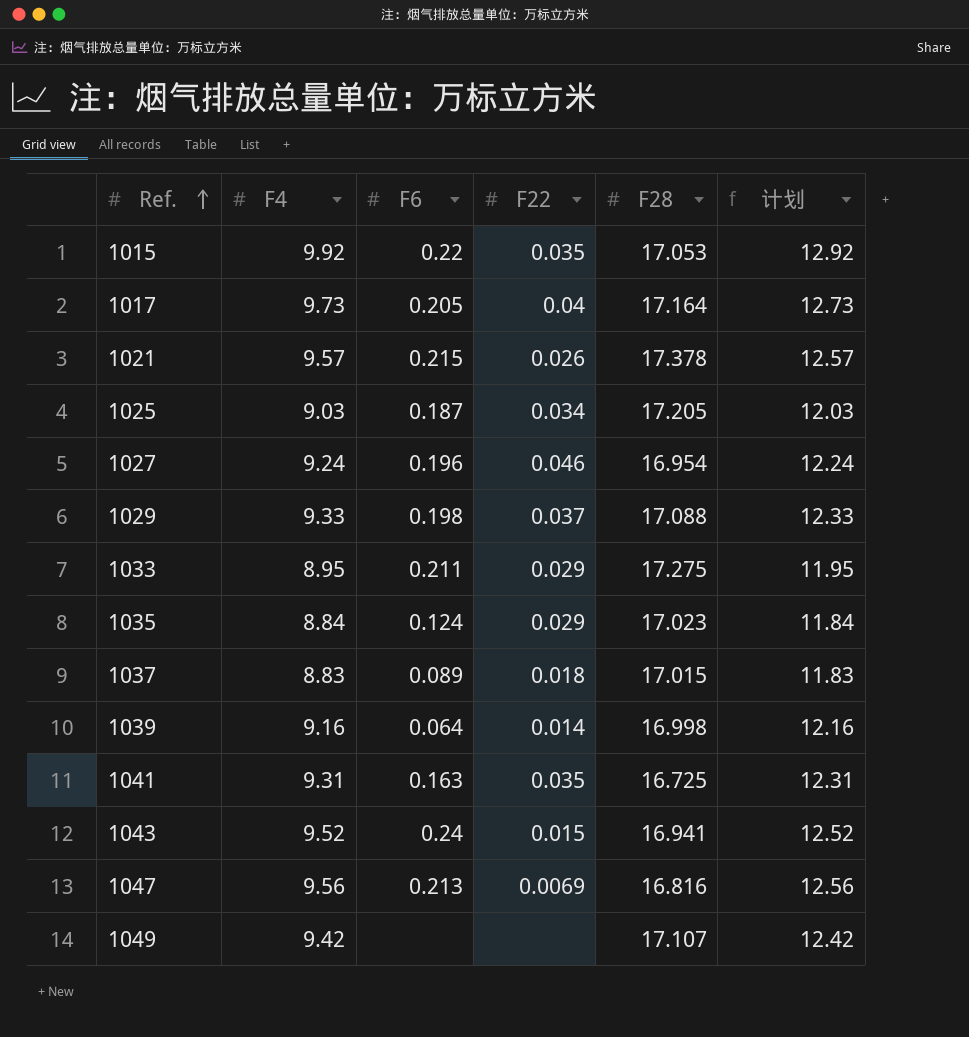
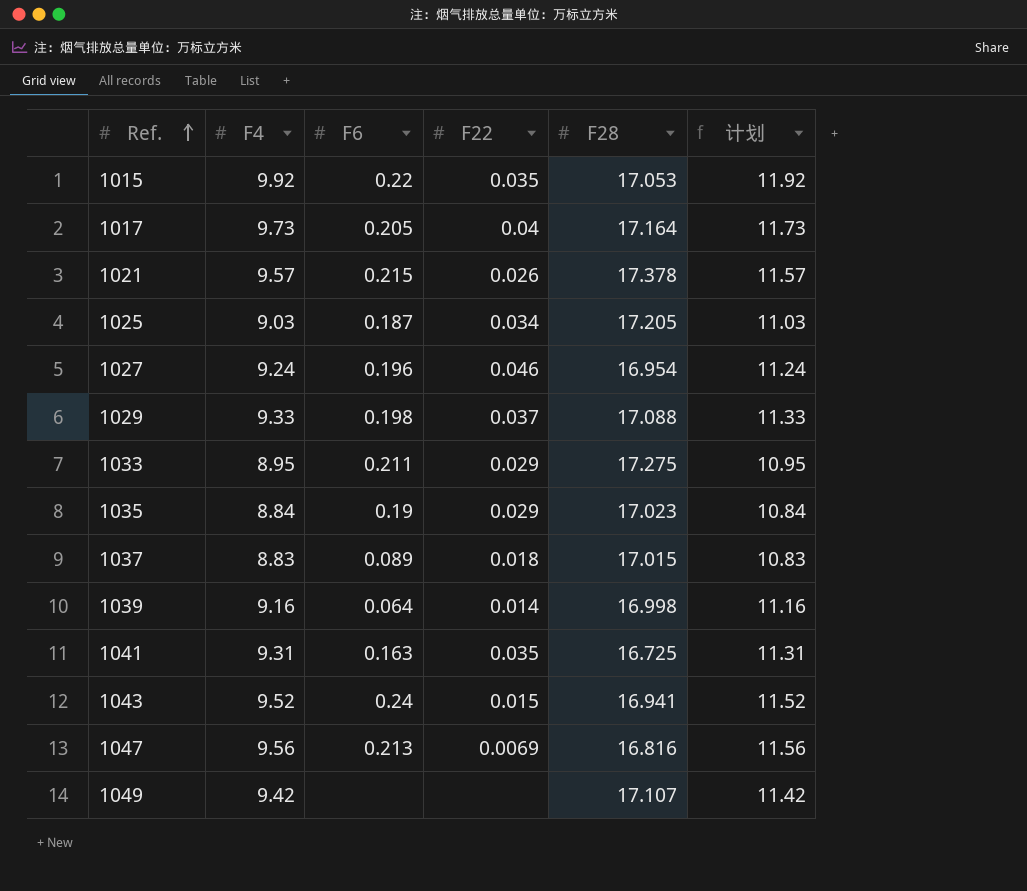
column 计划 | formula: [F4] + 3 -> [F4] + 2
1035 | F6: 0.124 -> 0.19

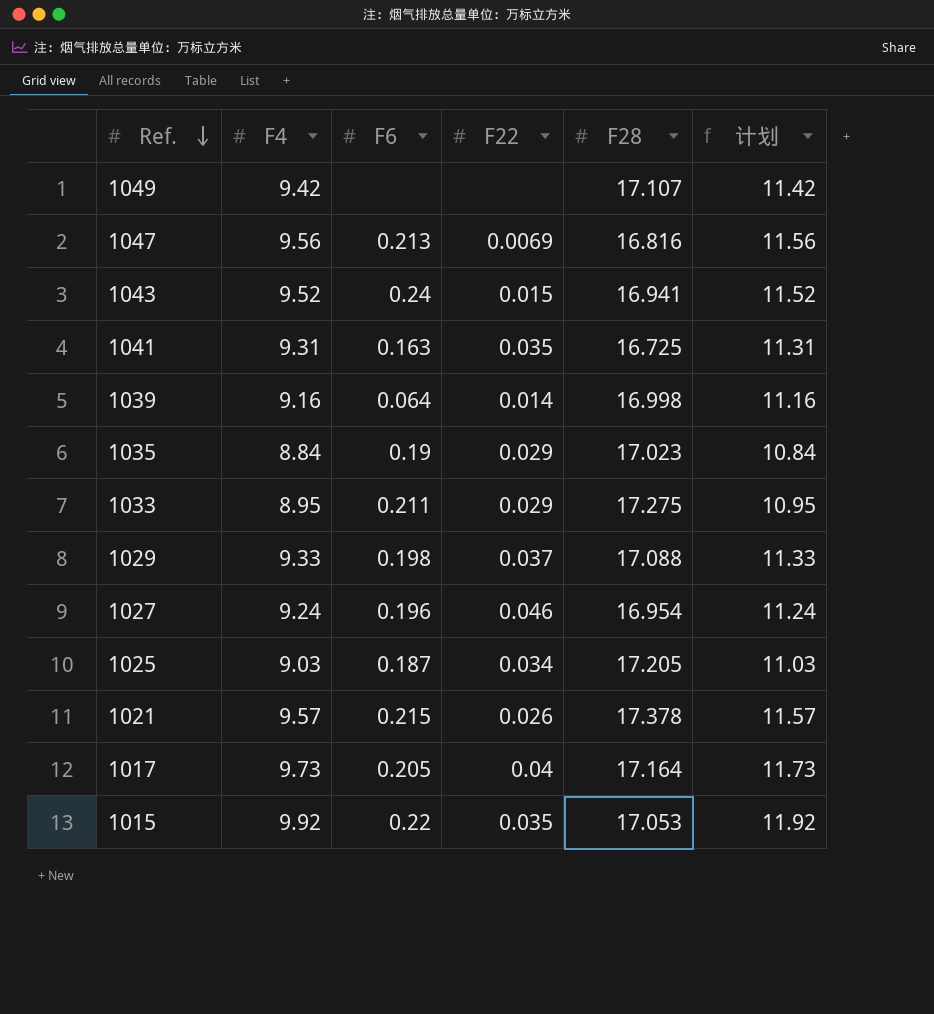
row order: Ref. ascending -> Ref. descending
row 1037: 8.83 | 0.089 | 0.018 | 17.015 | 10.83 -> none

